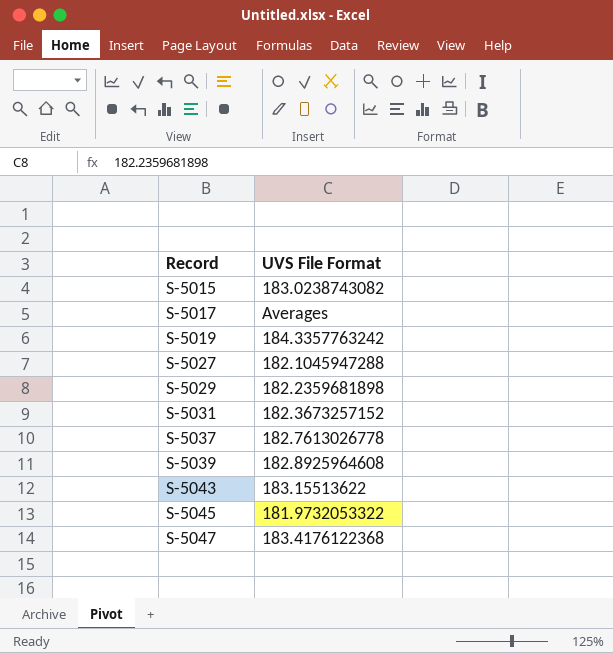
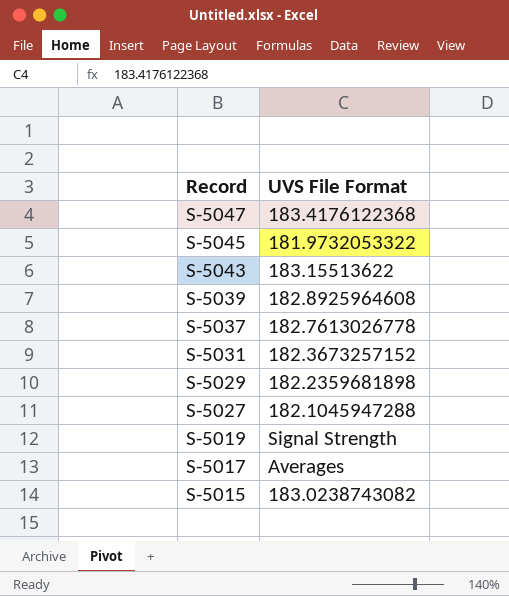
row order: Record ascending -> Record descending
S-5019 | UVS File Format: 184.3357763242 -> Signal Strength

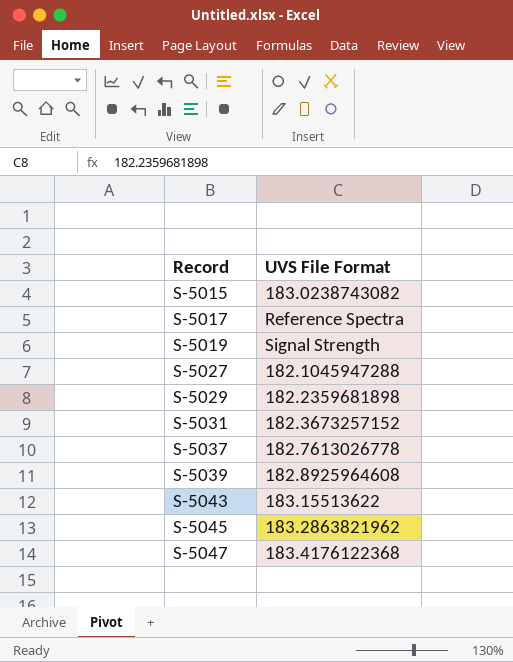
row order: Record descending -> Record ascending
S-5017 | UVS File Format: Averages -> Reference Spectra
S-5045 | UVS File Format: 181.9732053322 -> 183.2863821962

